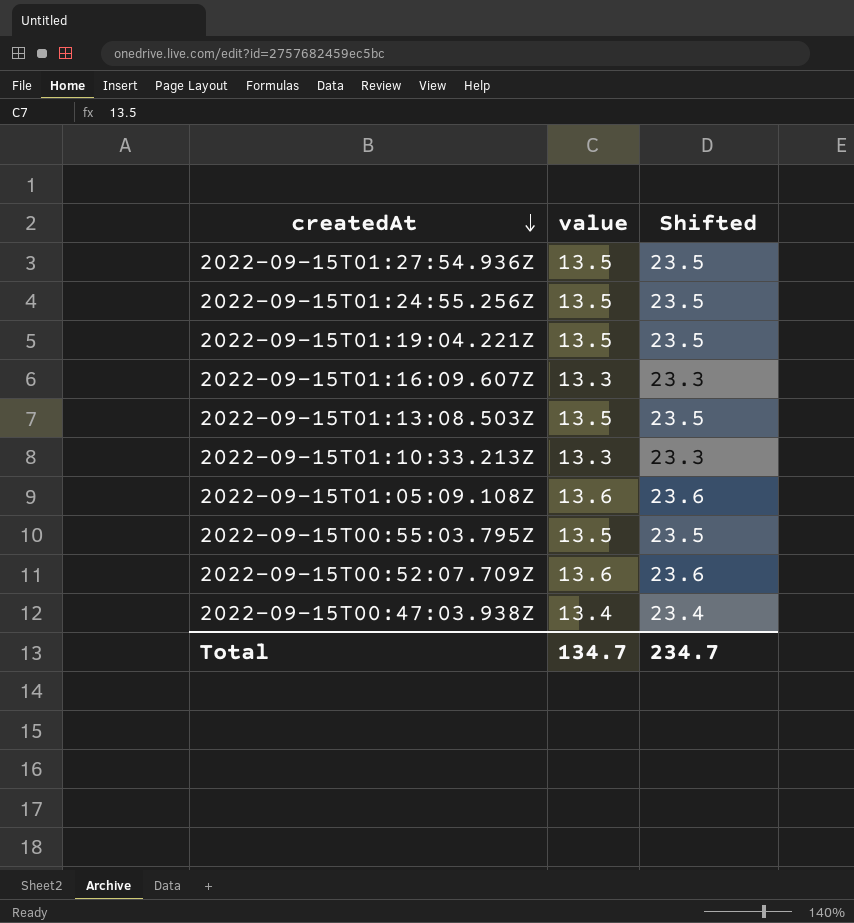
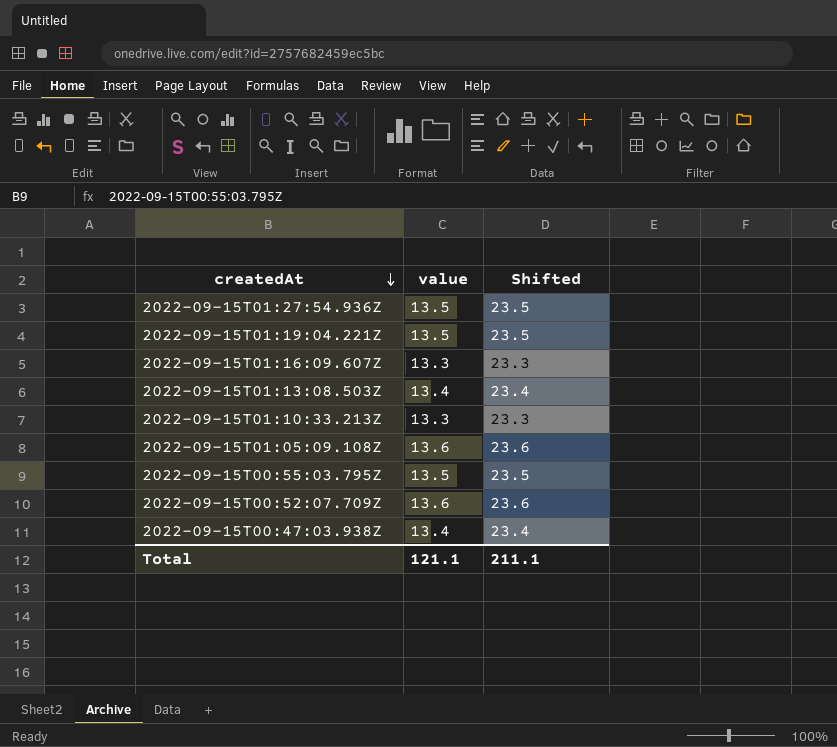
row 2022-09-15T01:24:55.256Z: 13.5 | 23.5 -> none
2022-09-15T01:13:08.503Z | value: 13.5 -> 13.4
2022-09-15T01:13:08.503Z | Shifted: 23.5 -> 23.4
Total | value: 134.7 -> 121.1
Total | Shifted: 234.7 -> 211.1

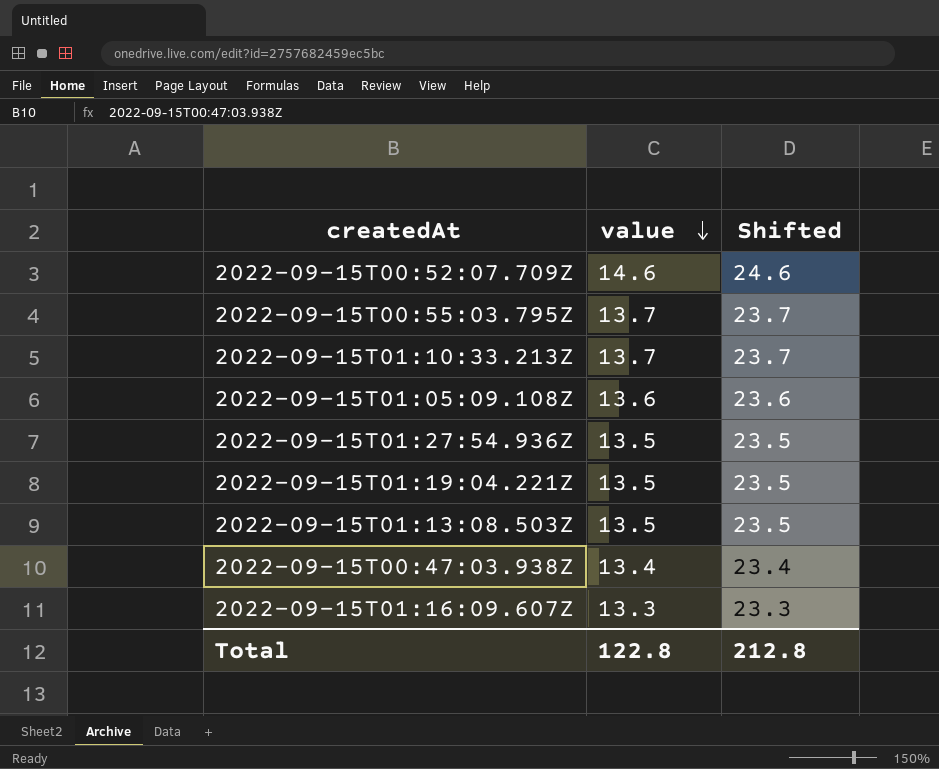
row order: createdAt descending -> value descending
2022-09-15T00:52:07.709Z | value: 13.6 -> 14.6
2022-09-15T00:52:07.709Z | Shifted: 23.6 -> 24.6
2022-09-15T00:55:03.795Z | value: 13.5 -> 13.7
2022-09-15T00:55:03.795Z | Shifted: 23.5 -> 23.7
2022-09-15T01:10:33.213Z | value: 13.3 -> 13.7
2022-09-15T01:10:33.213Z | Shifted: 23.3 -> 23.7
2022-09-15T01:13:08.503Z | value: 13.4 -> 13.5
2022-09-15T01:13:08.503Z | Shifted: 23.4 -> 23.5
Total | value: 121.1 -> 122.8
Total | Shifted: 211.1 -> 212.8

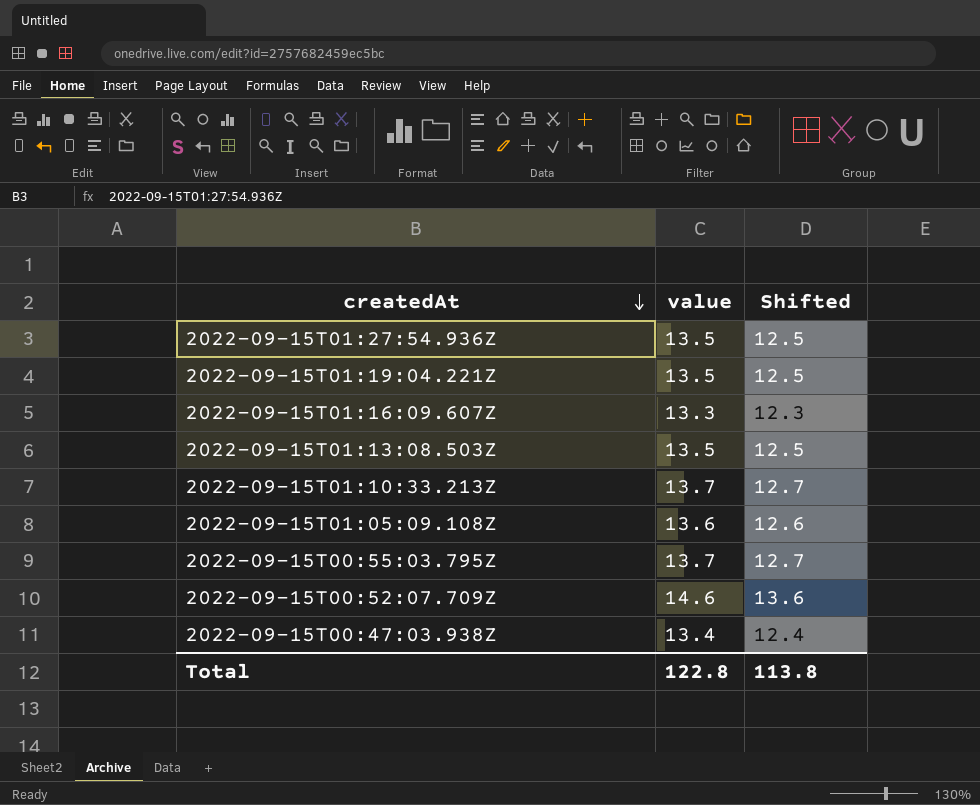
row order: value descending -> createdAt descending
column Shifted | formula: [value] + 10 -> [value] - 1
Total | Shifted: 212.8 -> 113.8

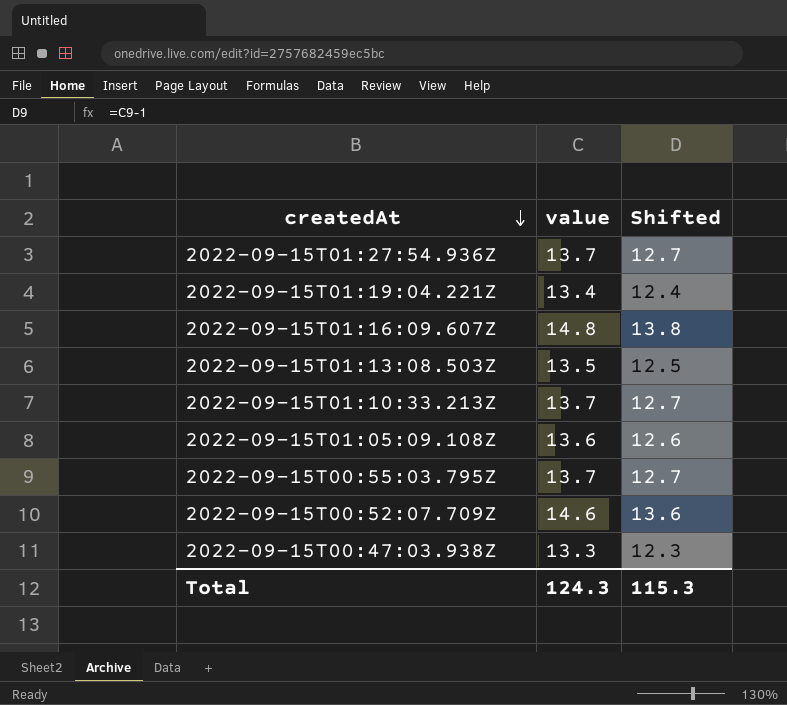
2022-09-15T01:27:54.936Z | value: 13.5 -> 13.7
2022-09-15T01:27:54.936Z | Shifted: 12.5 -> 12.7
2022-09-15T01:19:04.221Z | value: 13.5 -> 13.4
2022-09-15T01:19:04.221Z | Shifted: 12.5 -> 12.4
2022-09-15T01:16:09.607Z | value: 13.3 -> 14.8
2022-09-15T01:16:09.607Z | Shifted: 12.3 -> 13.8
2022-09-15T00:47:03.938Z | value: 13.4 -> 13.3
2022-09-15T00:47:03.938Z | Shifted: 12.4 -> 12.3
Total | value: 122.8 -> 124.3
Total | Shifted: 113.8 -> 115.3

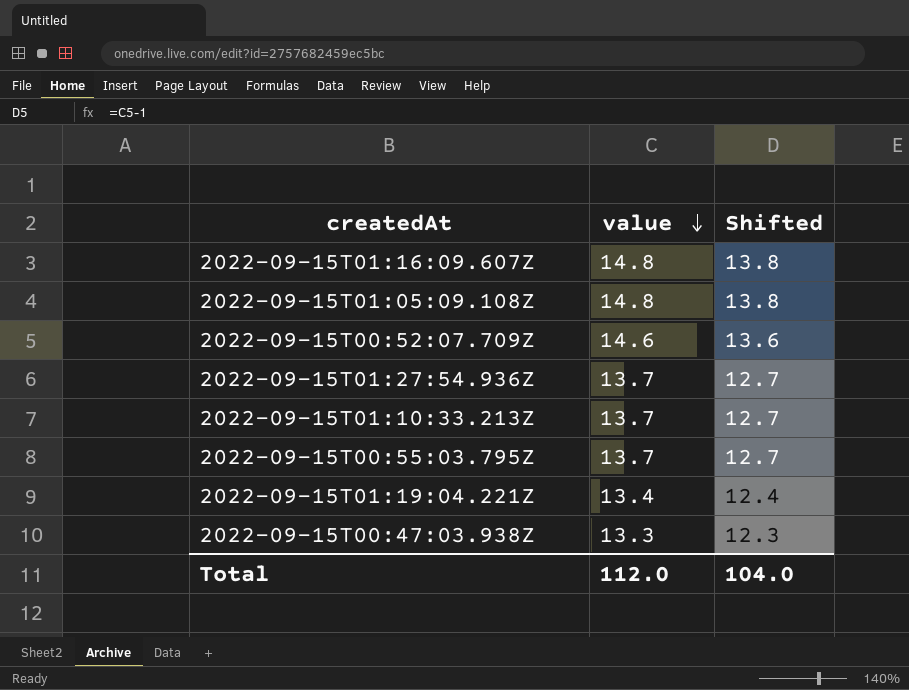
row order: createdAt descending -> value descending
row 2022-09-15T01:13:08.503Z: 13.5 | 12.5 -> none
2022-09-15T01:05:09.108Z | value: 13.6 -> 14.8
2022-09-15T01:05:09.108Z | Shifted: 12.6 -> 13.8
Total | value: 124.3 -> 112.0
Total | Shifted: 115.3 -> 104.0

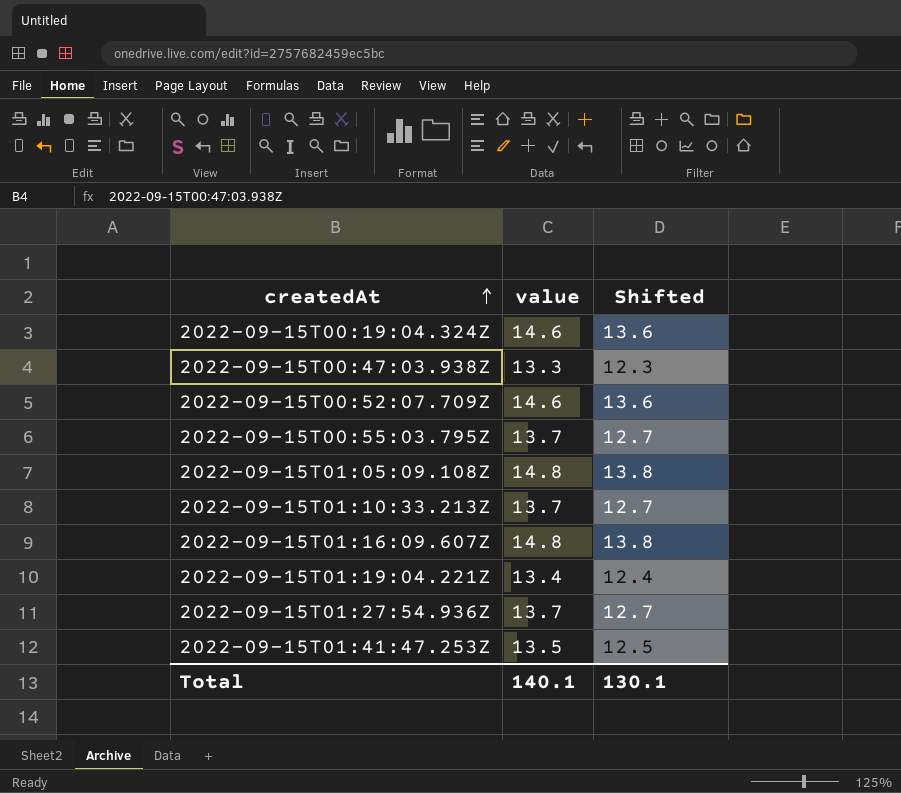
row order: value descending -> createdAt ascending
row 2022-09-15T00:19:04.324Z: none -> 14.6 | 13.6
row 2022-09-15T01:41:47.253Z: none -> 13.5 | 12.5
Total | value: 112.0 -> 140.1
Total | Shifted: 104.0 -> 130.1

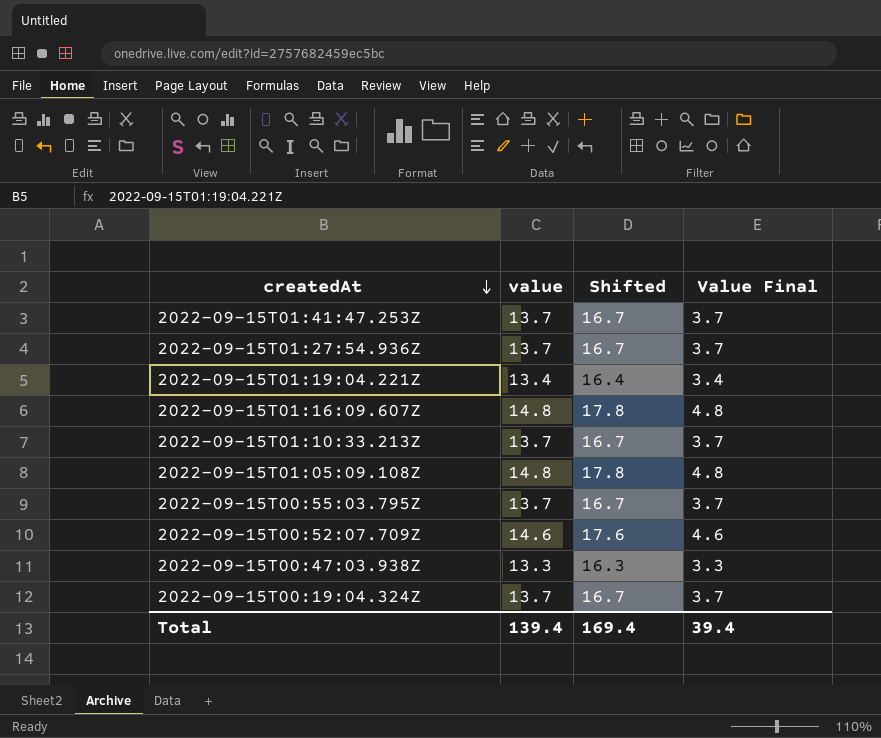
row order: createdAt ascending -> createdAt descending
column Shifted | formula: [value] - 1 -> [value] + 3
column Value Final | formula: none -> [value] - 10
2022-09-15T01:41:47.253Z | value: 13.5 -> 13.7
2022-09-15T00:19:04.324Z | value: 14.6 -> 13.7
Total | value: 140.1 -> 139.4
Total | Shifted: 130.1 -> 169.4

